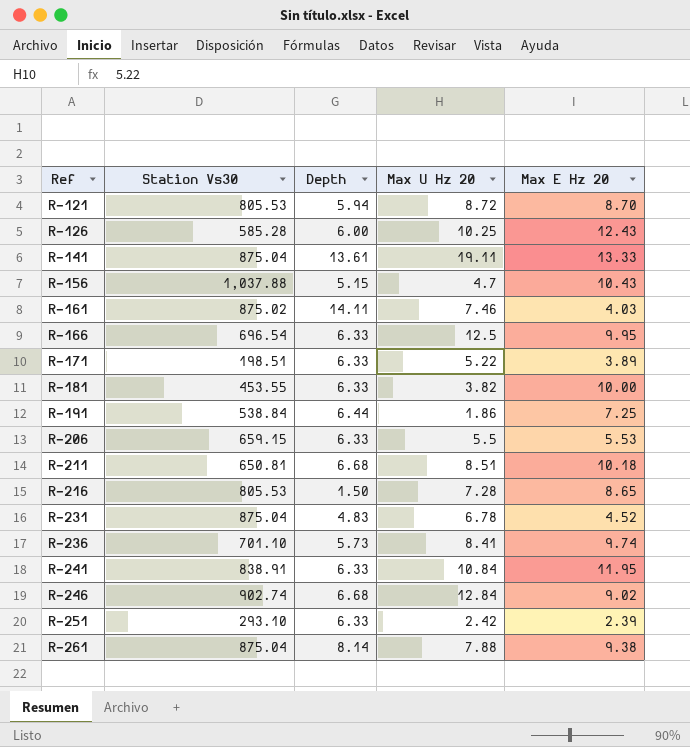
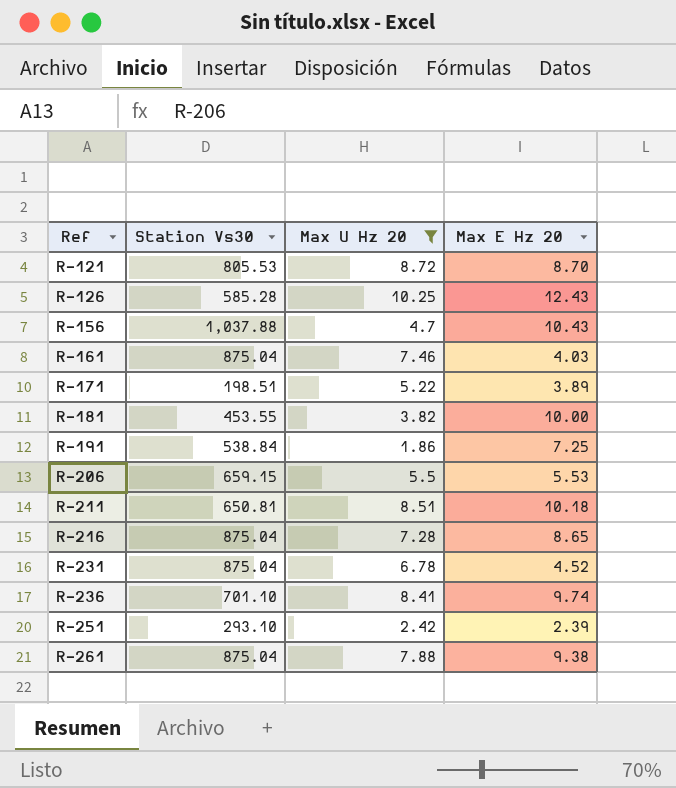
filter: none -> Max U Hz 20 <= 10.25
column Depth | position: 3 -> none
R-161 | Station Vs30: 875.02 -> 875.04
R-216 | Station Vs30: 805.53 -> 875.04

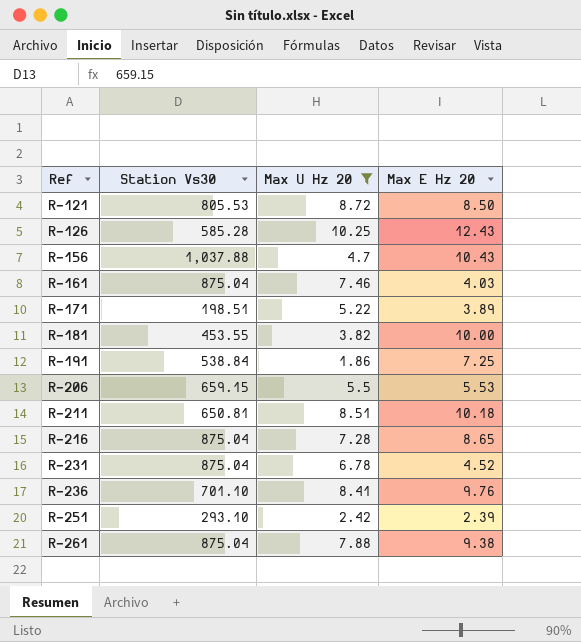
R-121 | Max E Hz 20: 8.70 -> 8.50
R-236 | Max E Hz 20: 9.74 -> 9.76

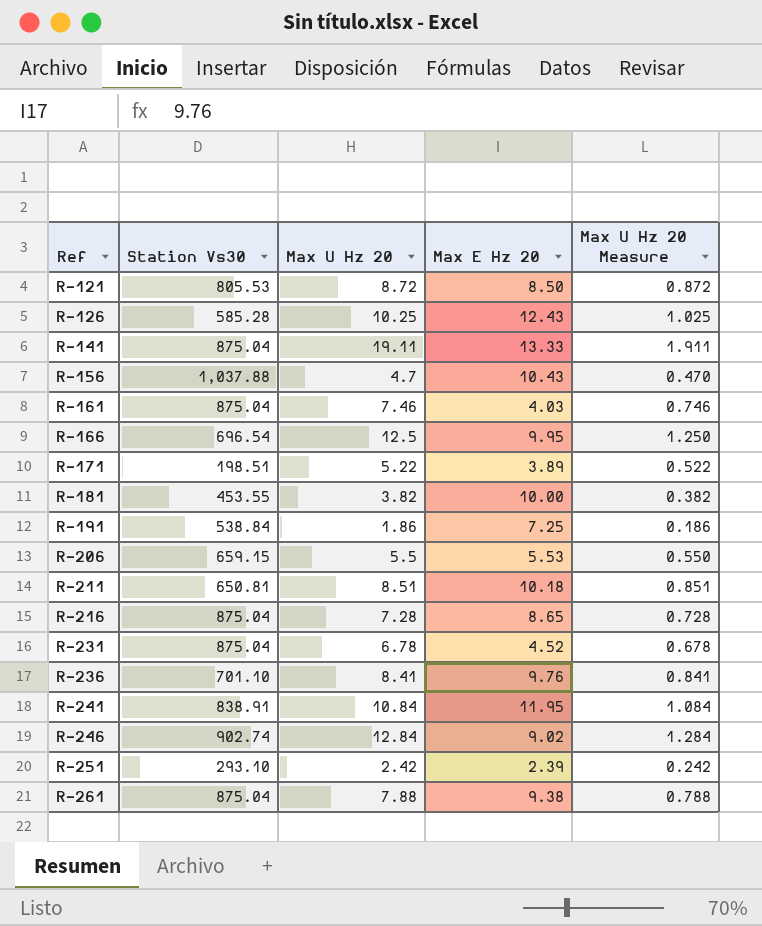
filter: Max U Hz 20 <= 10.25 -> none
column Max U Hz 20 Measure | formula: none -> [Max U Hz 20] * 0.1

